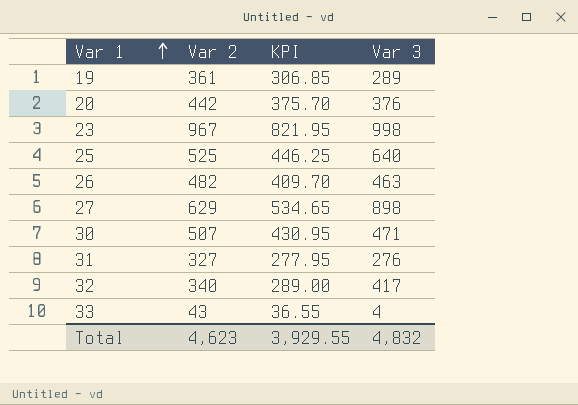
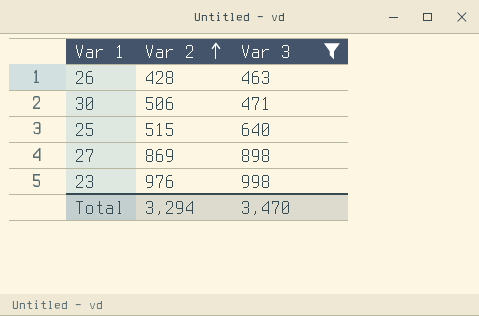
filter: none -> Var 3 >= 463
row order: Var 1 ascending -> Var 2 ascending
column KPI | formula: [Var 2] * 0.85 -> none
26 | Var 2: 482 -> 428
30 | Var 2: 507 -> 506
25 | Var 2: 525 -> 515
27 | Var 2: 629 -> 869
23 | Var 2: 967 -> 976
Total | Var 2: 4,623 -> 3,294
Total | Var 3: 4,832 -> 3,470

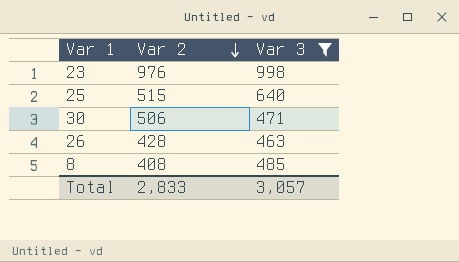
row order: Var 2 ascending -> Var 2 descending
row 27: 869 | 898 -> none
row 8: none -> 408 | 485
Total | Var 2: 3,294 -> 2,833
Total | Var 3: 3,470 -> 3,057

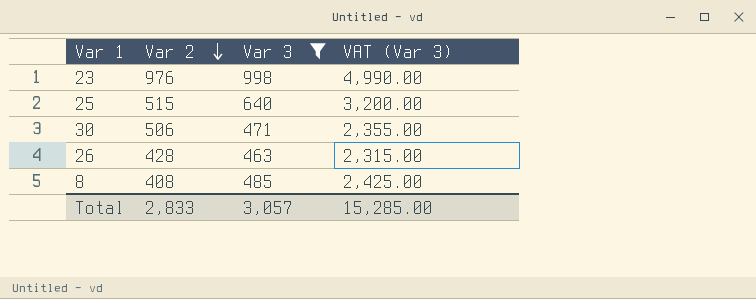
column VAT (Var 3) | formula: none -> [Var 3] * 5

